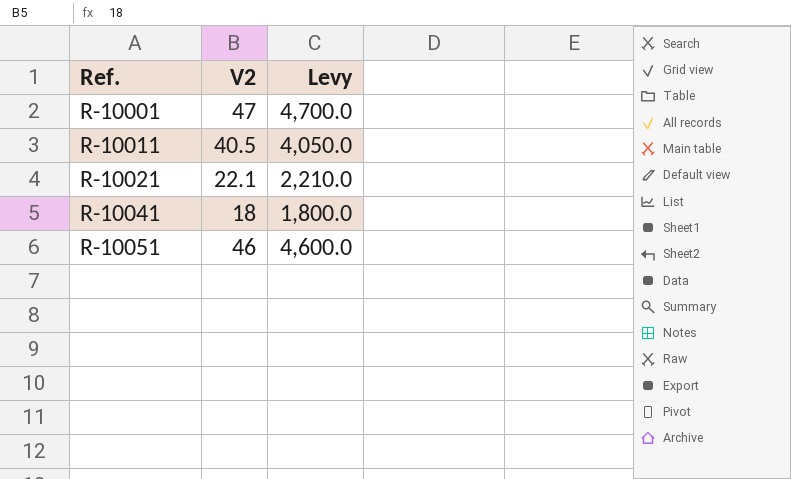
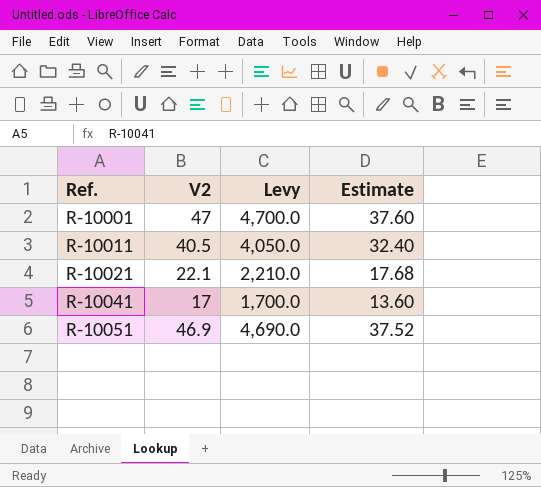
column Estimate | formula: none -> [V2] * 0.8
R-10041 | V2: 18 -> 17
R-10041 | Levy: 1,800.0 -> 1,700.0
R-10051 | V2: 46 -> 46.9
R-10051 | Levy: 4,600.0 -> 4,690.0

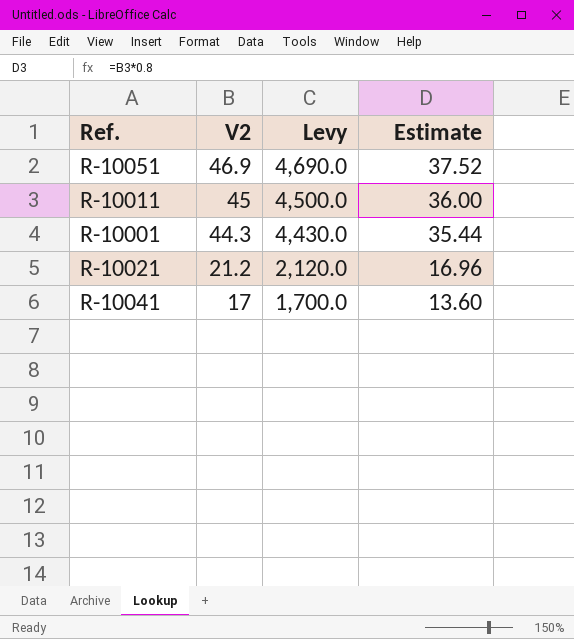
row order: Ref. ascending -> V2 descending
R-10011 | V2: 40.5 -> 45
R-10011 | Levy: 4,050.0 -> 4,500.0
R-10011 | Estimate: 32.40 -> 36.00
R-10001 | V2: 47 -> 44.3
R-10001 | Levy: 4,700.0 -> 4,430.0
R-10001 | Estimate: 37.60 -> 35.44
R-10021 | V2: 22.1 -> 21.2
R-10021 | Levy: 2,210.0 -> 2,120.0
R-10021 | Estimate: 17.68 -> 16.96

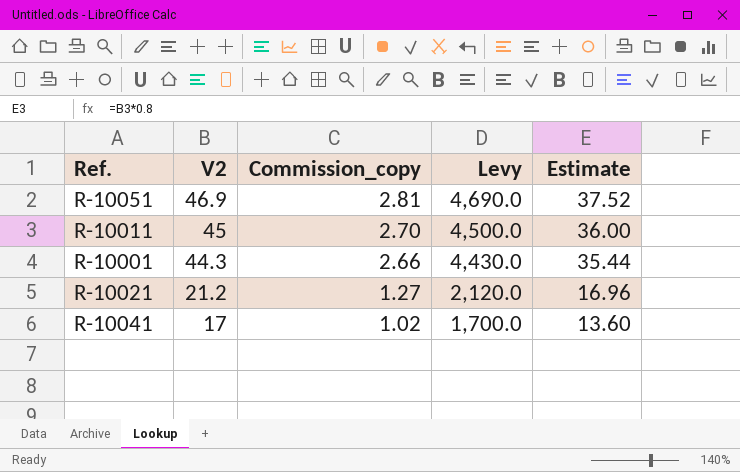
column Commission_copy | formula: none -> [V2] * 0.06

